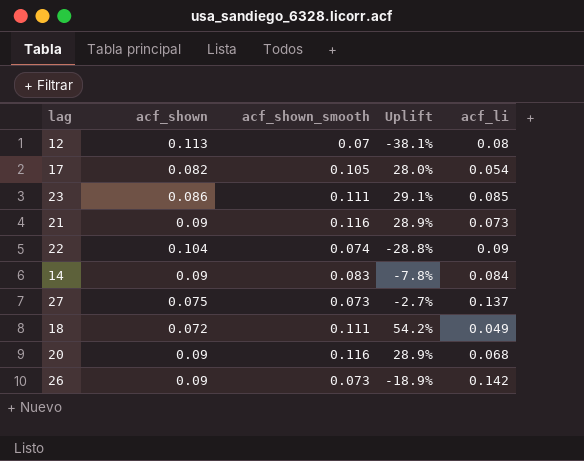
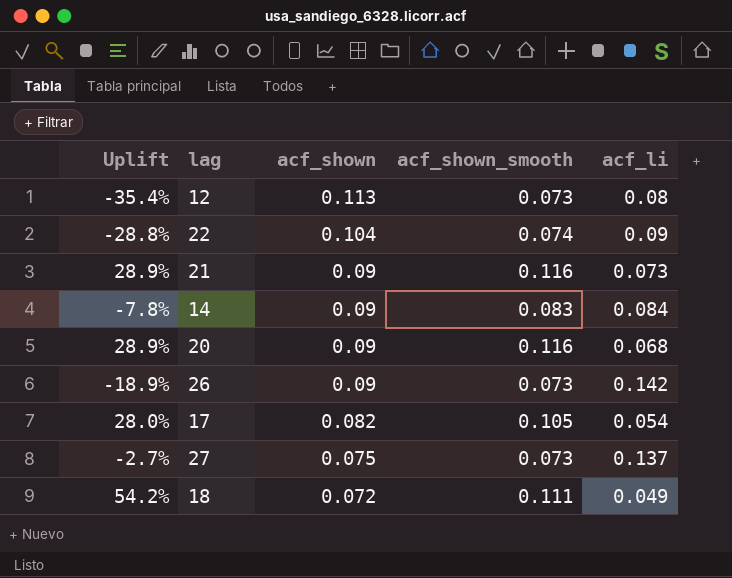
row order: none -> acf_shown descending
column Uplift | position: 4 -> 1
row 23: 0.086 | 0.111 | 29.1% | 0.085 -> none
12 | Uplift: -38.1% -> -35.4%
12 | acf_shown_smooth: 0.07 -> 0.073

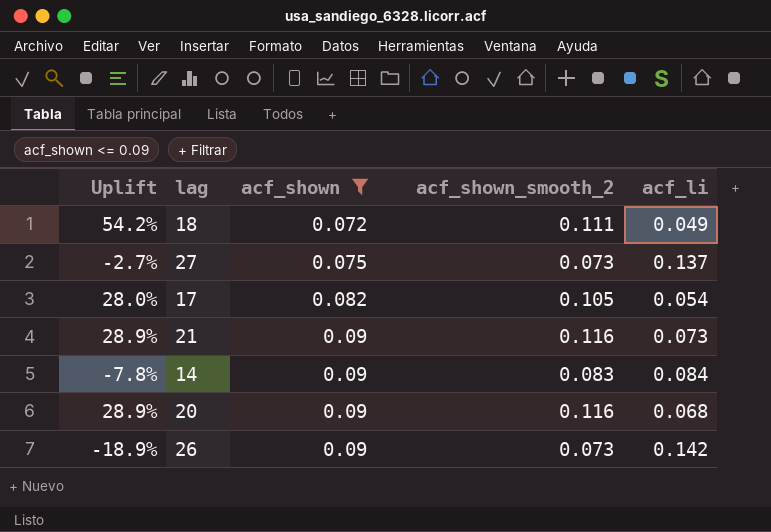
filter: none -> acf_shown <= 0.09
row order: acf_shown descending -> acf_shown ascending
column name: acf_shown_smooth -> acf_shown_smooth_2

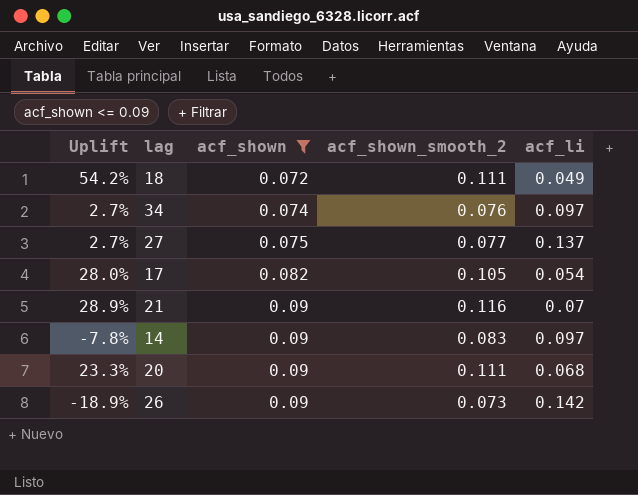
row 34: none -> 2.7% | 0.074 | 0.076 | 0.097
27 | Uplift: -2.7% -> 2.7%
27 | acf_shown_smooth_2: 0.073 -> 0.077
21 | acf_li: 0.073 -> 0.07
14 | acf_li: 0.084 -> 0.097
20 | Uplift: 28.9% -> 23.3%
20 | acf_shown_smooth_2: 0.116 -> 0.111

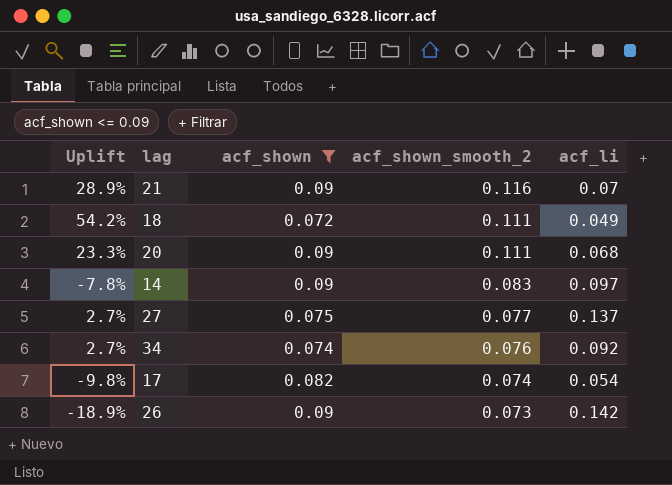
row order: acf_shown ascending -> acf_shown_smooth_2 descending
34 | acf_li: 0.097 -> 0.092
17 | Uplift: 28.0% -> -9.8%
17 | acf_shown_smooth_2: 0.105 -> 0.074

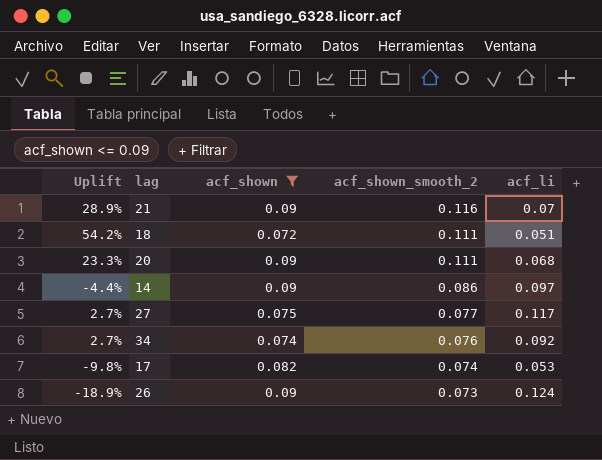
18 | acf_li: 0.049 -> 0.051
14 | Uplift: -7.8% -> -4.4%
14 | acf_shown_smooth_2: 0.083 -> 0.086
27 | acf_li: 0.137 -> 0.117
17 | acf_li: 0.054 -> 0.053
26 | acf_li: 0.142 -> 0.124

